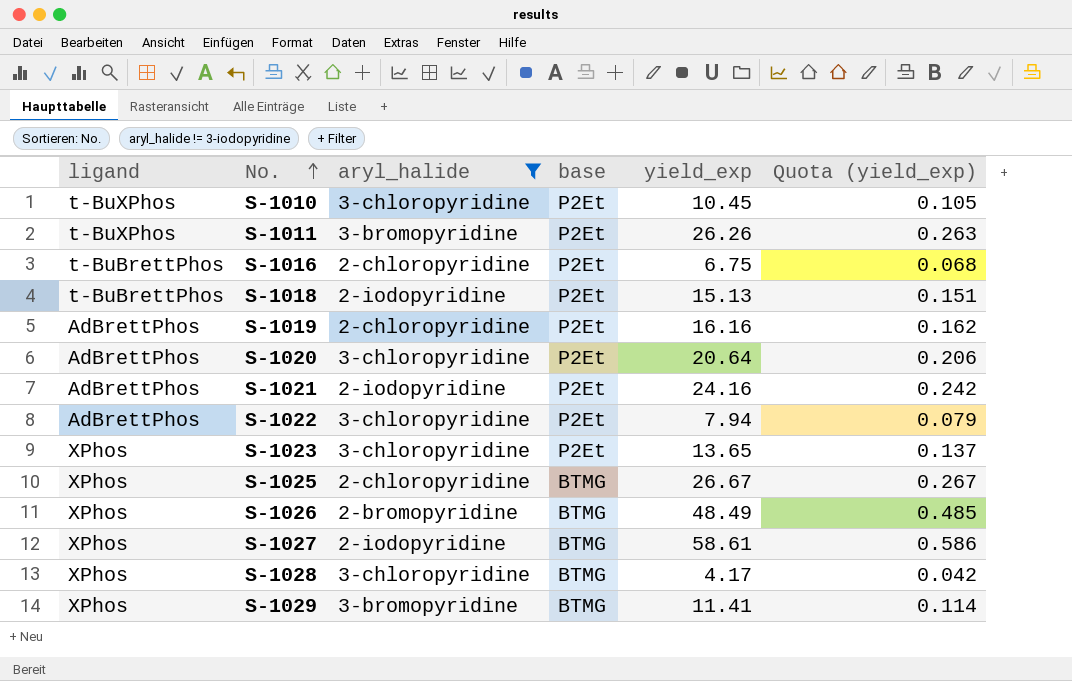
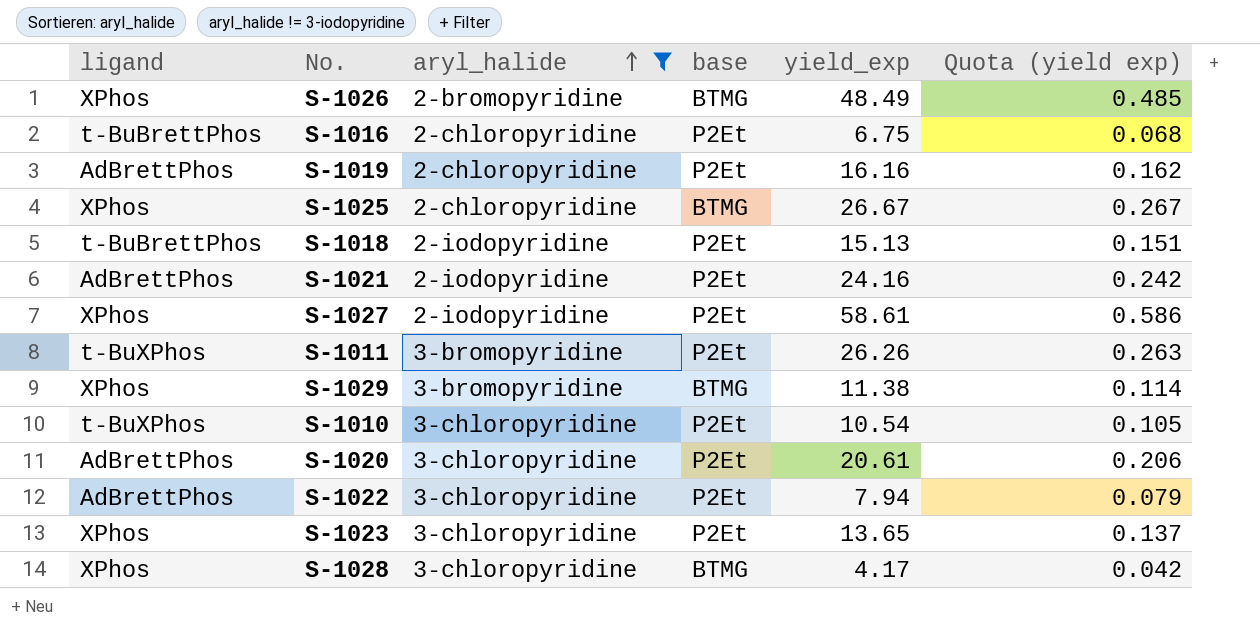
row order: No. ascending -> aryl_halide ascending
column name: Quota (yield_exp) -> Quota (yield exp)
S-1027 | base: BTMG -> P2Et
S-1029 | yield_exp: 11.41 -> 11.38
S-1010 | yield_exp: 10.45 -> 10.54
S-1020 | yield_exp: 20.64 -> 20.61

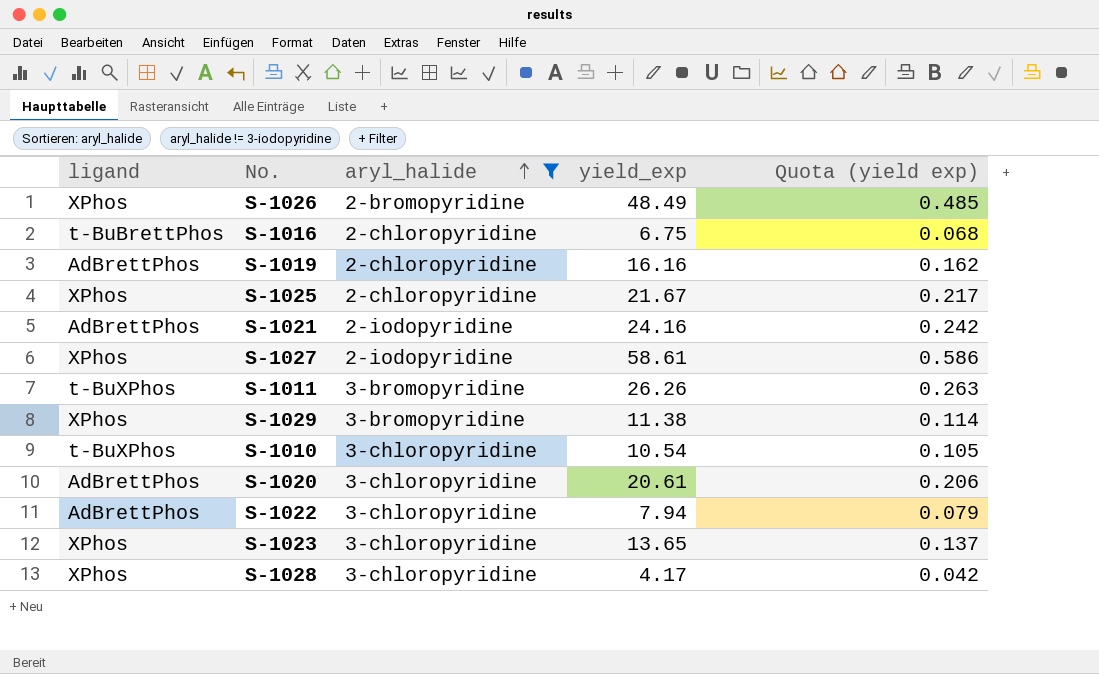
column base | position: 4 -> none
row S-1018: t-BuBrettPhos | 2-iodopyridine | P2Et | 15.13 | 0.151 -> none
S-1025 | yield_exp: 26.67 -> 21.67
S-1025 | Quota (yield exp): 0.267 -> 0.217

